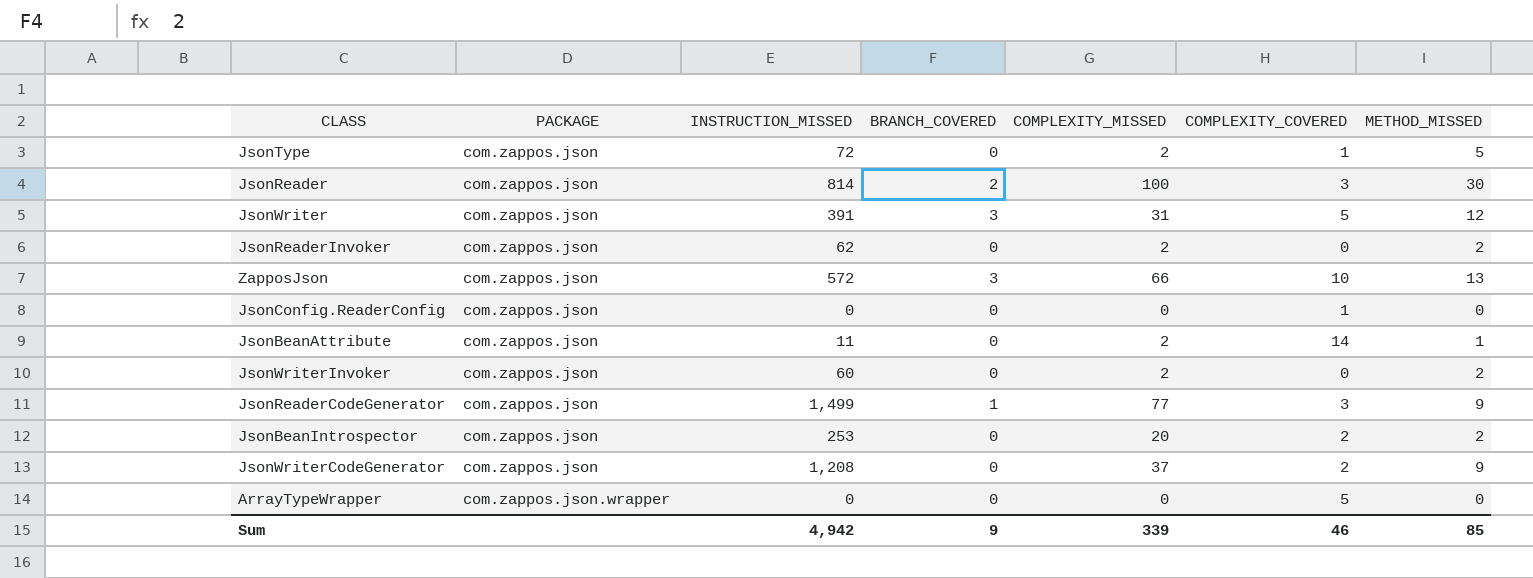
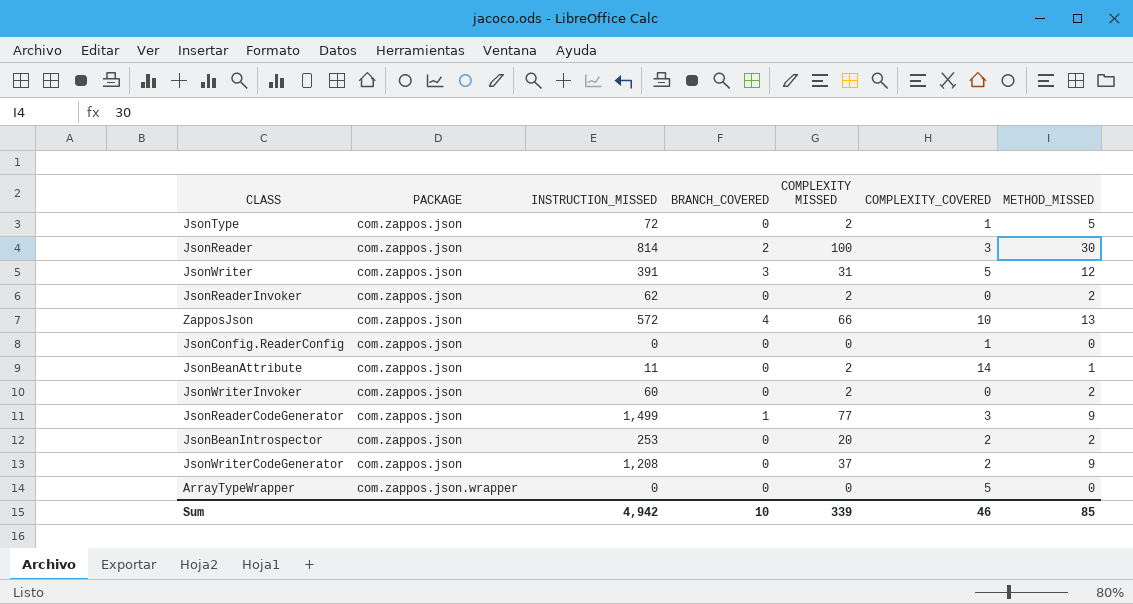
column name: COMPLEXITY_MISSED -> COMPLEXITY MISSED
ZapposJson | BRANCH_COVERED: 3 -> 4
Sum | BRANCH_COVERED: 9 -> 10

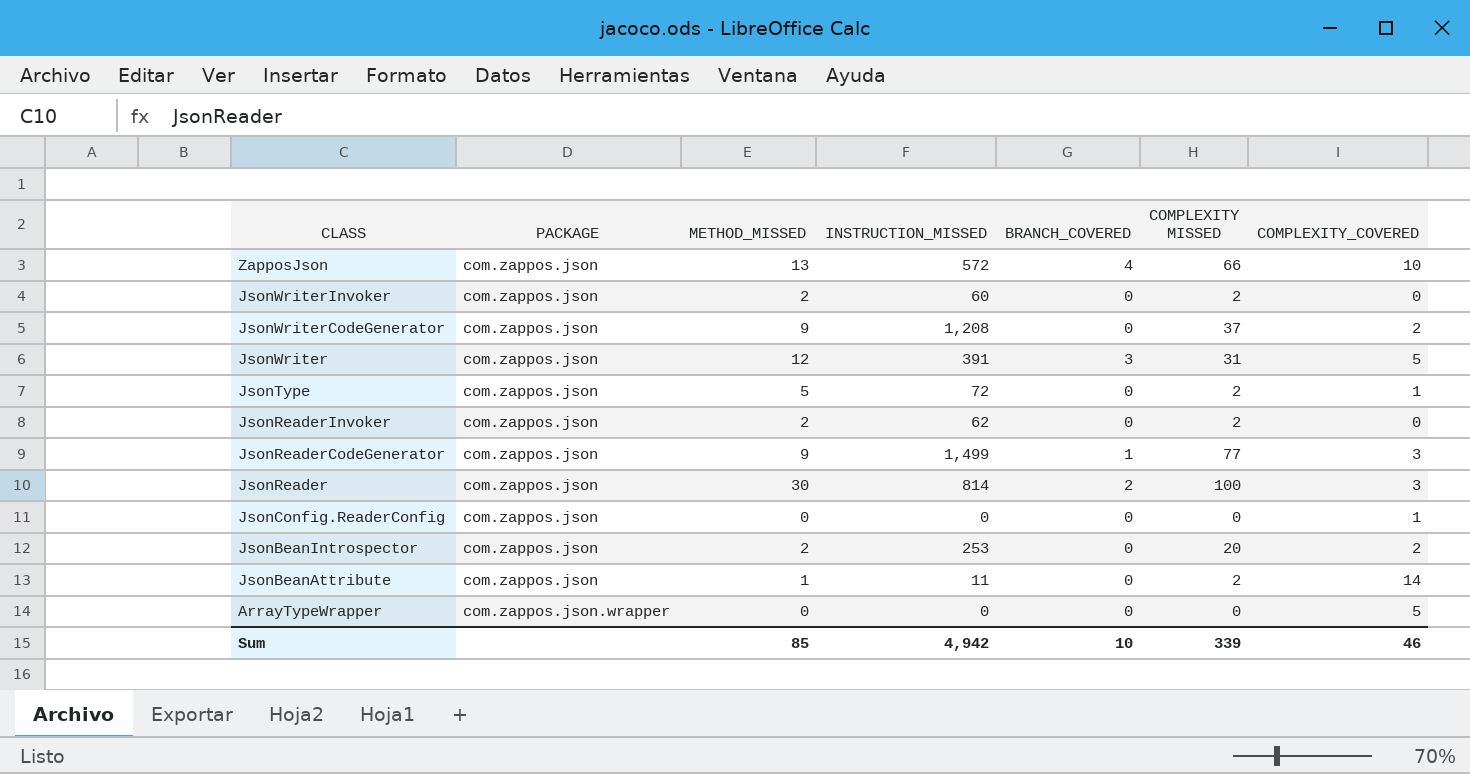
row order: PACKAGE ascending -> CLASS descending
column METHOD_MISSED | position: 7 -> 3

